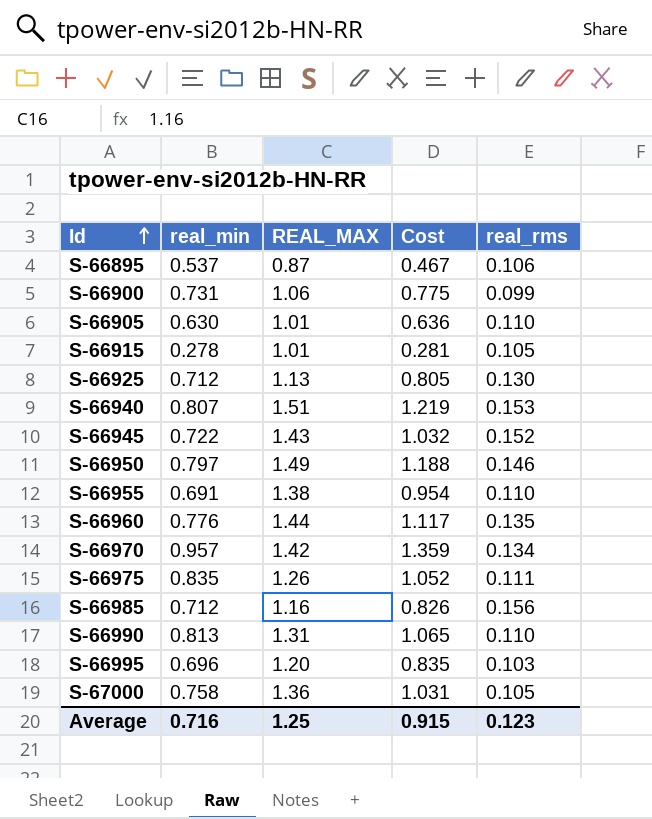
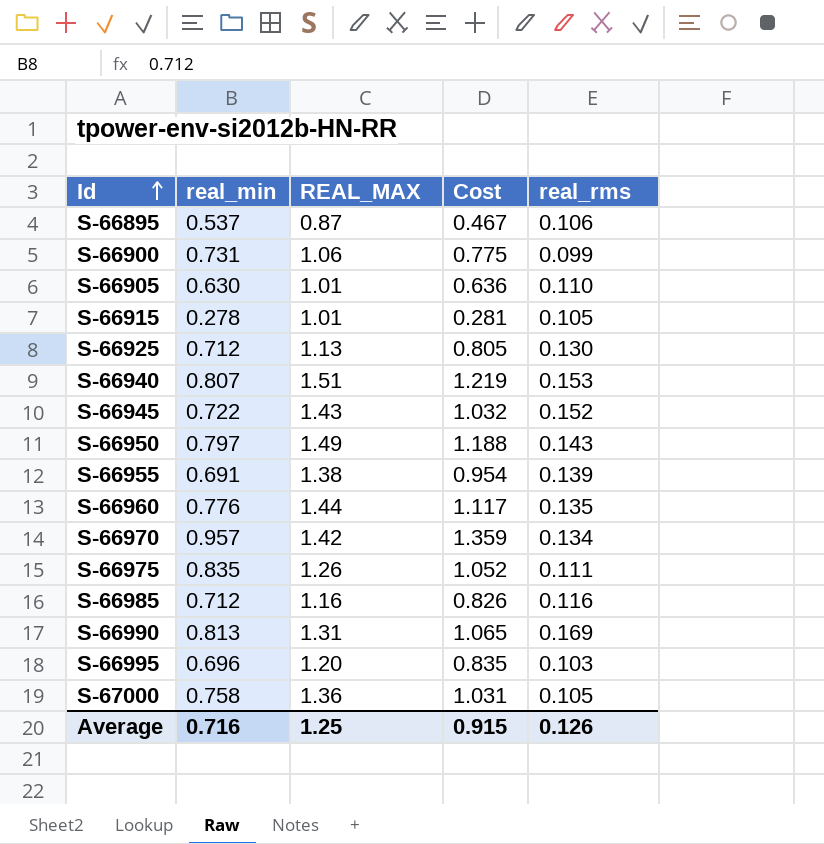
S-66950 | real_rms: 0.146 -> 0.143
S-66955 | real_rms: 0.110 -> 0.139
S-66985 | real_rms: 0.156 -> 0.116
S-66990 | real_rms: 0.110 -> 0.169
Average | real_rms: 0.123 -> 0.126

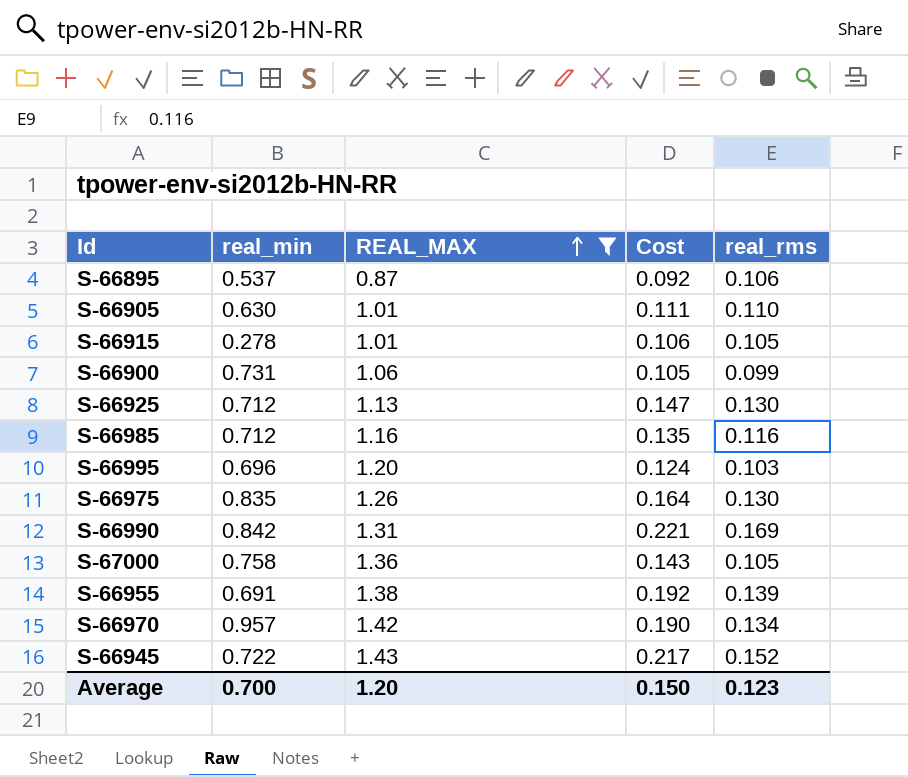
filter: none -> REAL_MAX <= 1.43
row order: Id ascending -> REAL_MAX ascending
column Cost | formula: [real_min] * [REAL_MAX] -> [REAL_MAX] * [real_rms]
S-66975 | real_rms: 0.111 -> 0.130
S-66990 | real_min: 0.813 -> 0.842
Average | real_min: 0.716 -> 0.700
Average | REAL_MAX: 1.25 -> 1.20
Average | Cost: 0.915 -> 0.150
Average | real_rms: 0.126 -> 0.123

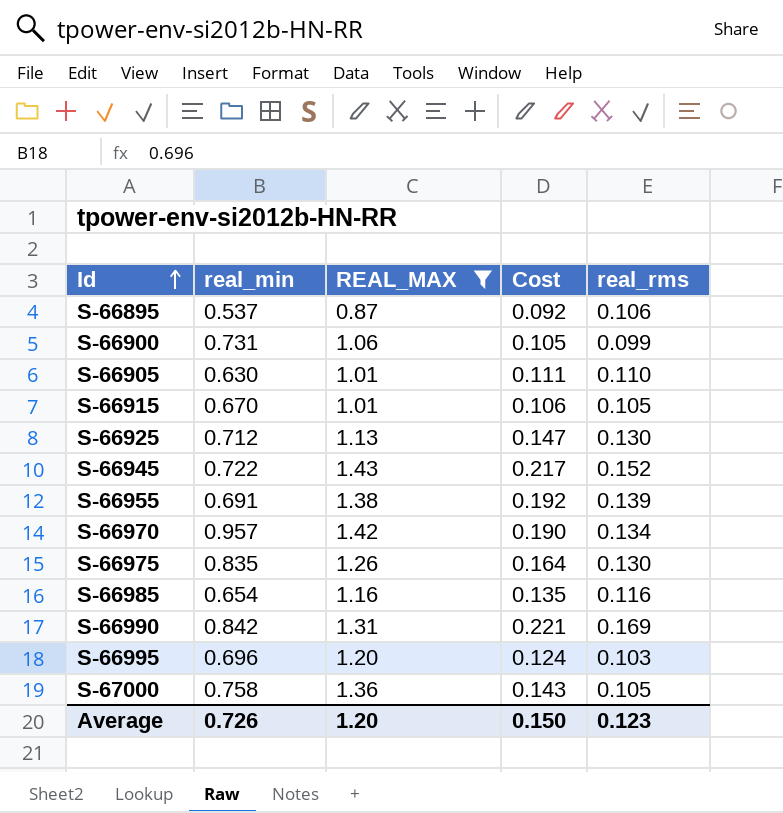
row order: REAL_MAX ascending -> Id ascending
S-66915 | real_min: 0.278 -> 0.670
S-66985 | real_min: 0.712 -> 0.654
Average | real_min: 0.700 -> 0.726

